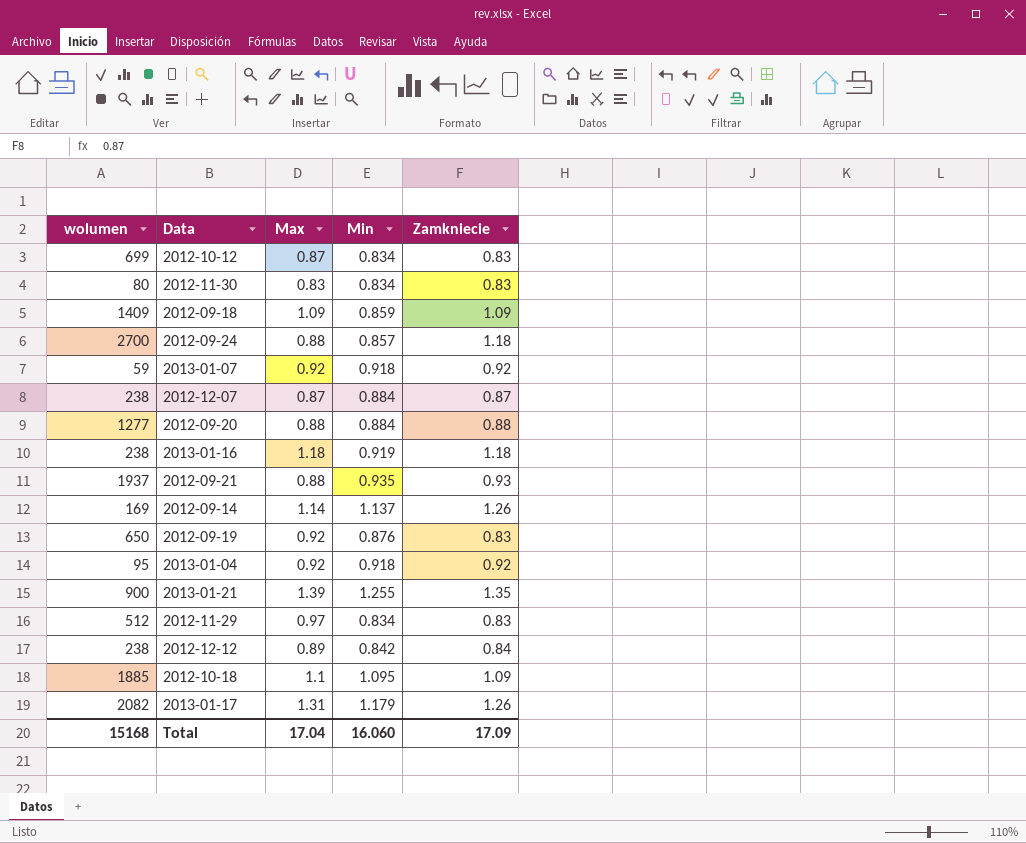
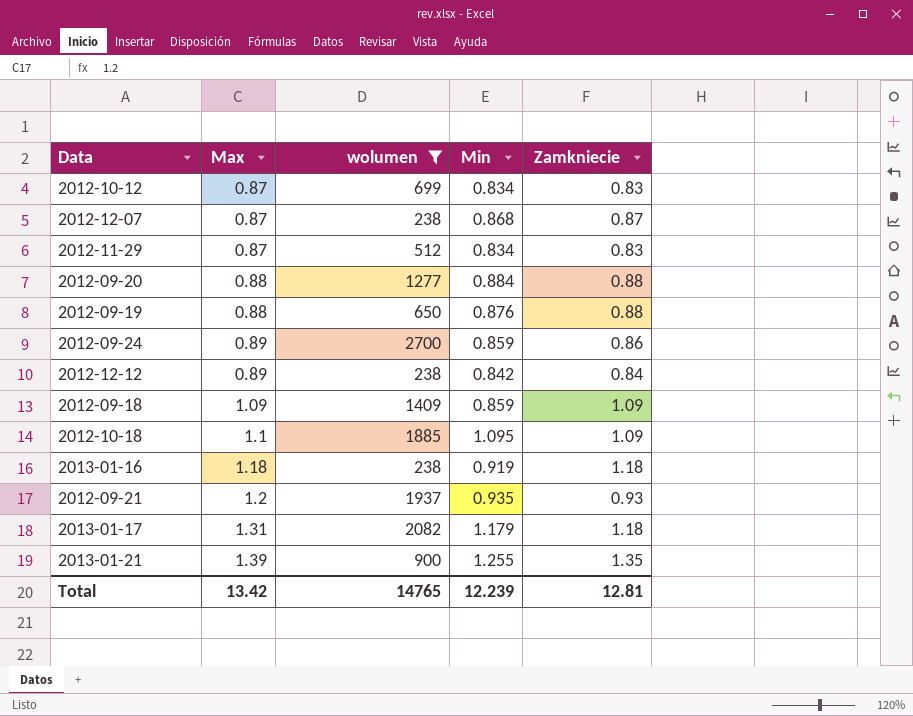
filter: none -> wolumen >= 238
row order: none -> Max ascending
column wolumen | position: 1 -> 3
2012-12-07 | Min: 0.884 -> 0.868
2012-11-29 | Max: 0.97 -> 0.87
2012-09-19 | Max: 0.92 -> 0.88
2012-09-19 | Zamkniecie: 0.83 -> 0.88
2012-09-24 | Max: 0.88 -> 0.89
2012-09-24 | Min: 0.857 -> 0.859
2012-09-24 | Zamkniecie: 1.18 -> 0.86
2012-09-21 | Max: 0.88 -> 1.2
2013-01-17 | Zamkniecie: 1.26 -> 1.18
Total | Max: 17.04 -> 13.42
Total | wolumen: 15168 -> 14765
Total | Min: 16.060 -> 12.239
Total | Zamkniecie: 17.09 -> 12.81

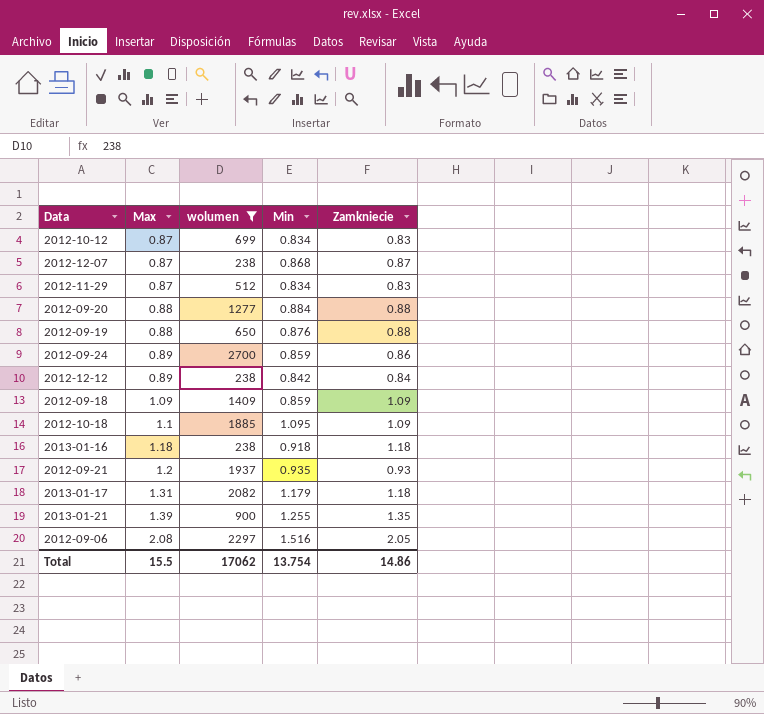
2013-01-16 | Min: 0.919 -> 0.918
row 2012-09-06: none -> 2.08 | 2297 | 1.516 | 2.05
Total | Max: 13.42 -> 15.5
Total | wolumen: 14765 -> 17062
Total | Min: 12.239 -> 13.754
Total | Zamkniecie: 12.81 -> 14.86

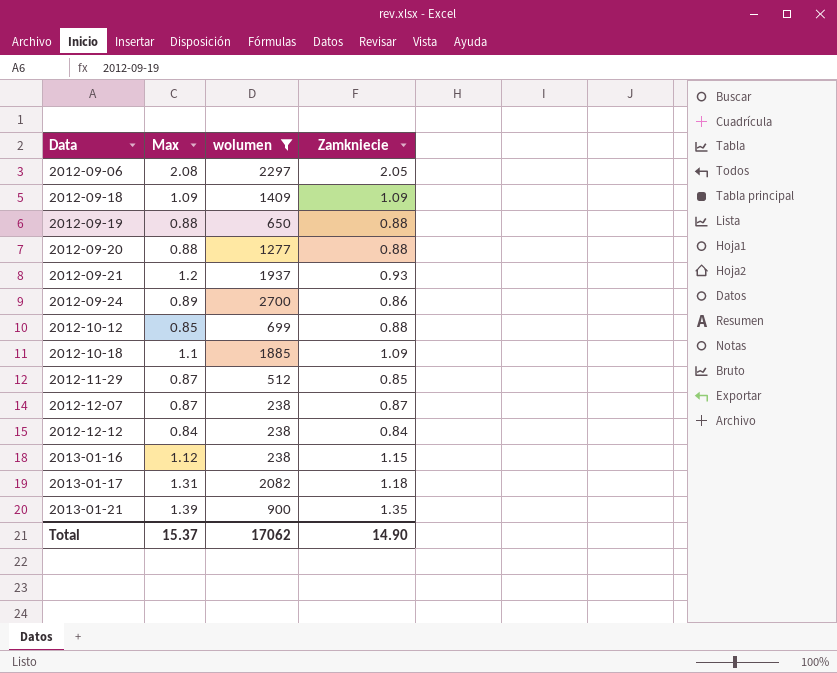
row order: Max ascending -> Data ascending
column Min | position: 4 -> none
2012-10-12 | Max: 0.87 -> 0.85
2012-10-12 | Zamkniecie: 0.83 -> 0.88
2012-11-29 | Zamkniecie: 0.83 -> 0.85
2012-12-12 | Max: 0.89 -> 0.84
2013-01-16 | Max: 1.18 -> 1.12
2013-01-16 | Zamkniecie: 1.18 -> 1.15
Total | Max: 15.5 -> 15.37
Total | Zamkniecie: 14.86 -> 14.90

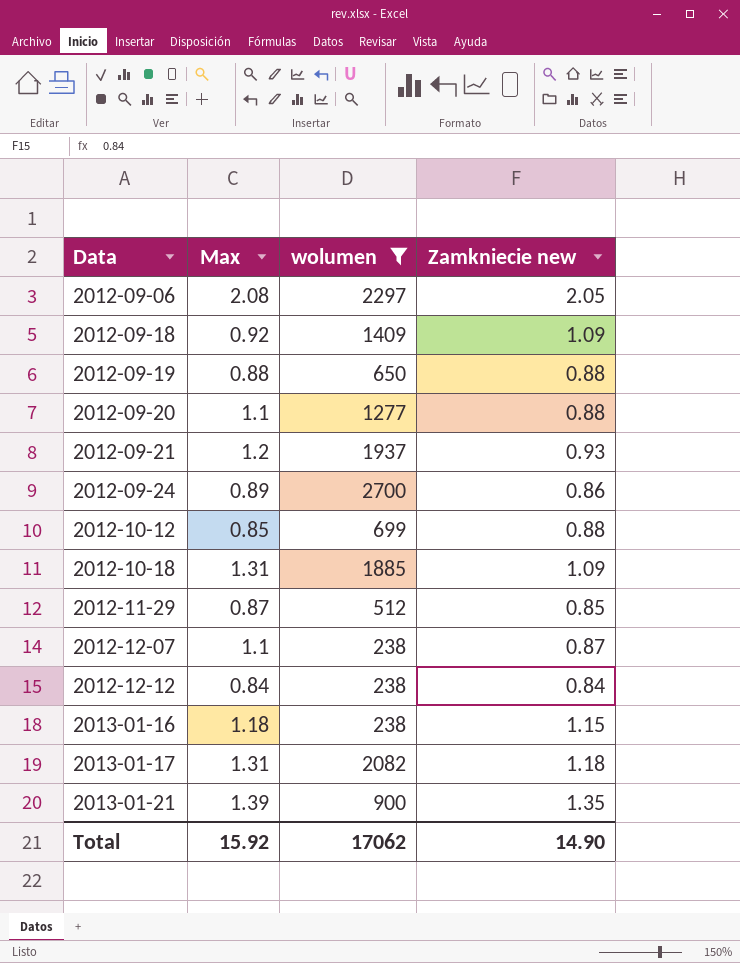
column name: Zamkniecie -> Zamkniecie new
2012-09-18 | Max: 1.09 -> 0.92
2012-09-20 | Max: 0.88 -> 1.1
2012-10-18 | Max: 1.1 -> 1.31
2012-12-07 | Max: 0.87 -> 1.1
2013-01-16 | Max: 1.12 -> 1.18
Total | Max: 15.37 -> 15.92

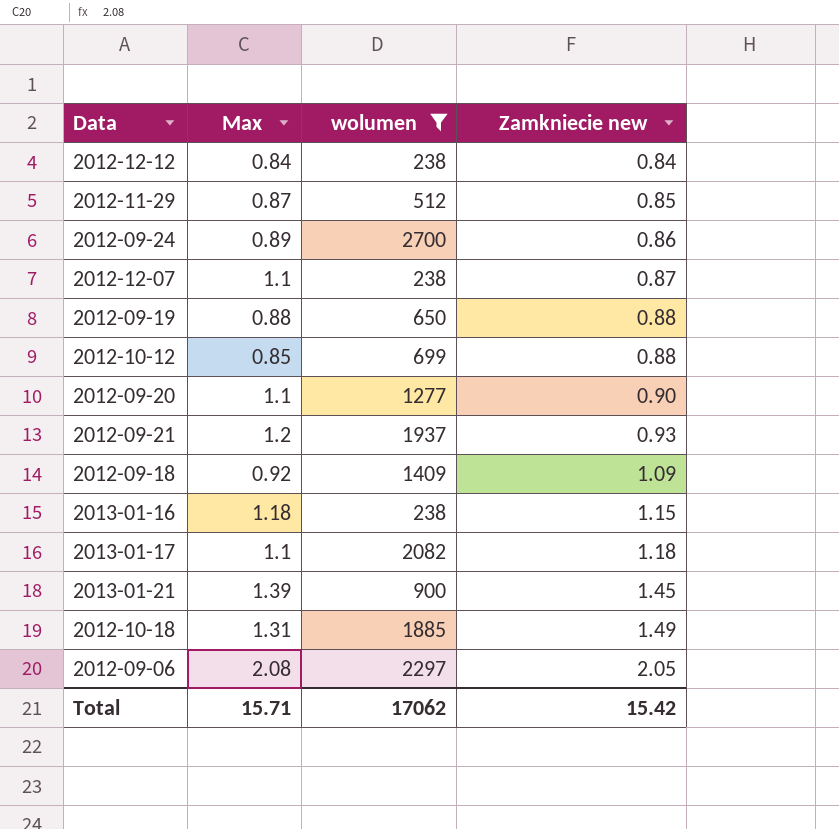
row order: Data ascending -> Zamkniecie new ascending
2012-09-20 | Zamkniecie new: 0.88 -> 0.90
2013-01-17 | Max: 1.31 -> 1.1
2013-01-21 | Zamkniecie new: 1.35 -> 1.45
2012-10-18 | Zamkniecie new: 1.09 -> 1.49
Total | Max: 15.92 -> 15.71
Total | Zamkniecie new: 14.90 -> 15.42

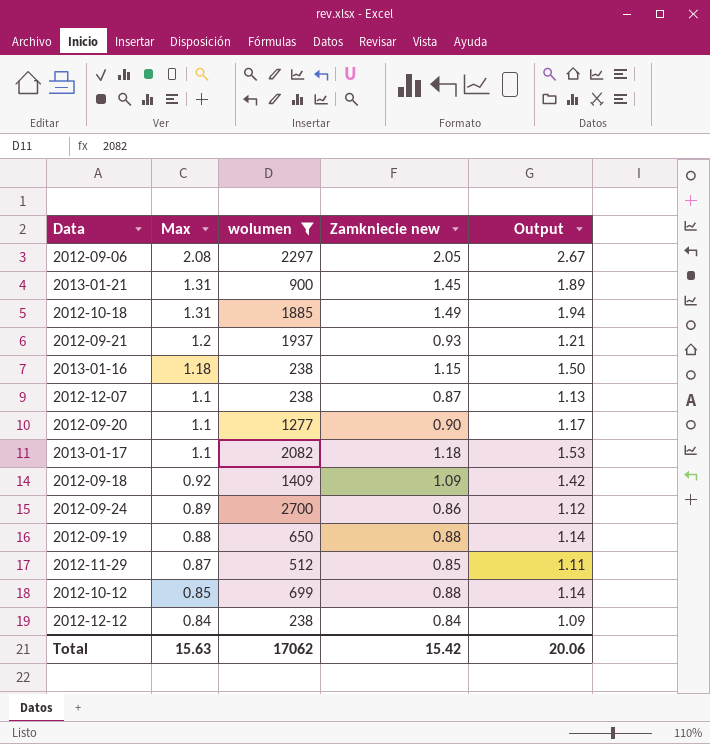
row order: Zamkniecie new ascending -> Max descending
column Output | formula: none -> [Zamkniecie new] * 1.3
2013-01-21 | Max: 1.39 -> 1.31
Total | Max: 15.71 -> 15.63

